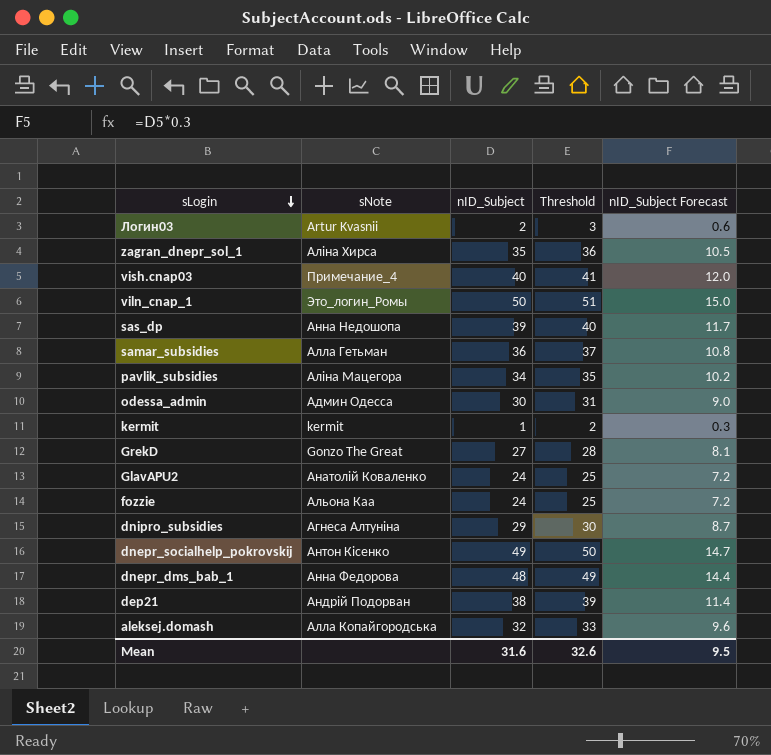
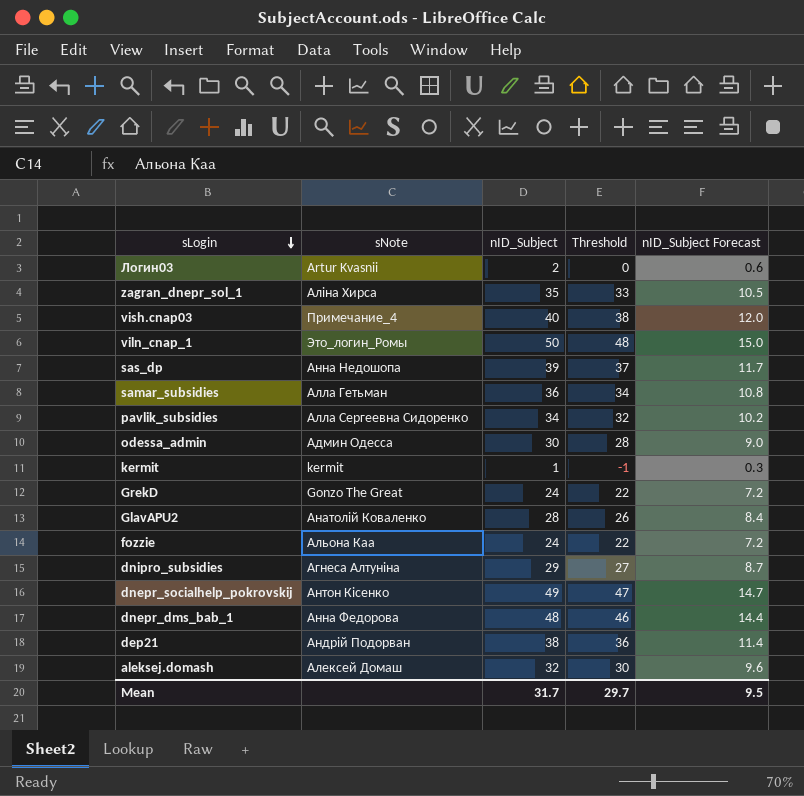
column Threshold | formula: [nID_Subject] + 1 -> [nID_Subject] - 2
pavlik_subsidies | sNote: Аліна Мацегора -> Алла Сергеевна Сидоренко
GrekD | nID_Subject: 27 -> 24
GrekD | nID_Subject Forecast: 8.1 -> 7.2
GlavAPU2 | nID_Subject: 24 -> 28
GlavAPU2 | nID_Subject Forecast: 7.2 -> 8.4
aleksej.domash | sNote: Алла Копайгородська -> Алексей Домаш
Mean | nID_Subject: 31.6 -> 31.7
Mean | Threshold: 32.6 -> 29.7

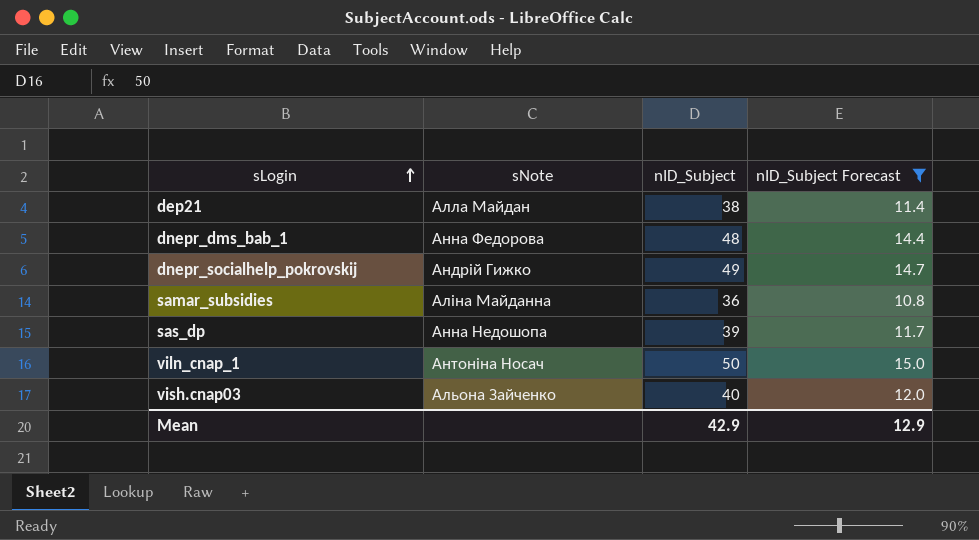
filter: none -> nID_Subject Forecast >= 10.8
row order: sLogin descending -> sLogin ascending
column Threshold | formula: [nID_Subject] - 2 -> none
dep21 | sNote: Андрій Подорван -> Алла Майдан
dnepr_socialhelp_pokrovskij | sNote: Антон Кісенко -> Андрій Гижко
samar_subsidies | sNote: Алла Гетьман -> Аліна Майданна
viln_cnap_1 | sNote: Это_логин_Ромы -> Антоніна Носач
vish.cnap03 | sNote: Примечание_4 -> Альона Зайченко
Mean | nID_Subject: 31.7 -> 42.9
Mean | nID_Subject Forecast: 9.5 -> 12.9

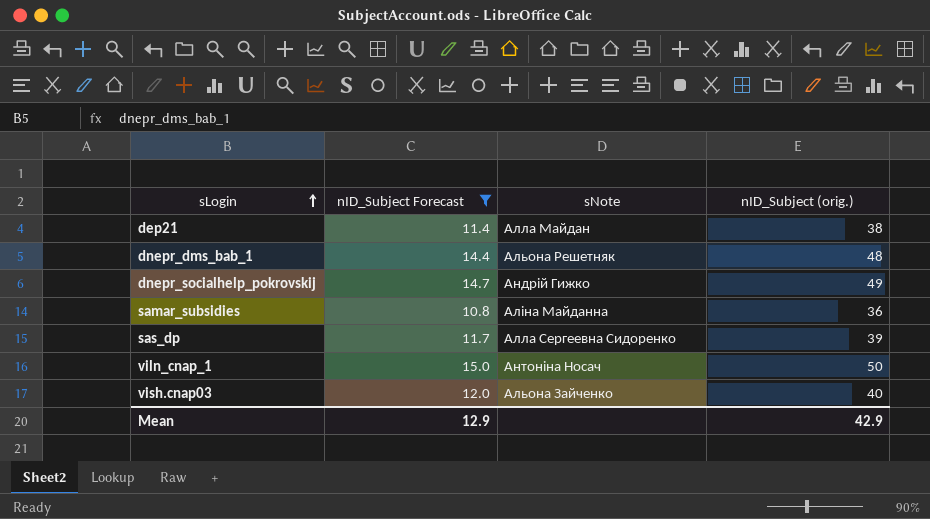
column nID_Subject Forecast | position: 4 -> 2
column name: nID_Subject -> nID_Subject (orig.)
dnepr_dms_bab_1 | sNote: Анна Федорова -> Альона Решетняк
sas_dp | sNote: Анна Недошопа -> Алла Сергеевна Сидоренко

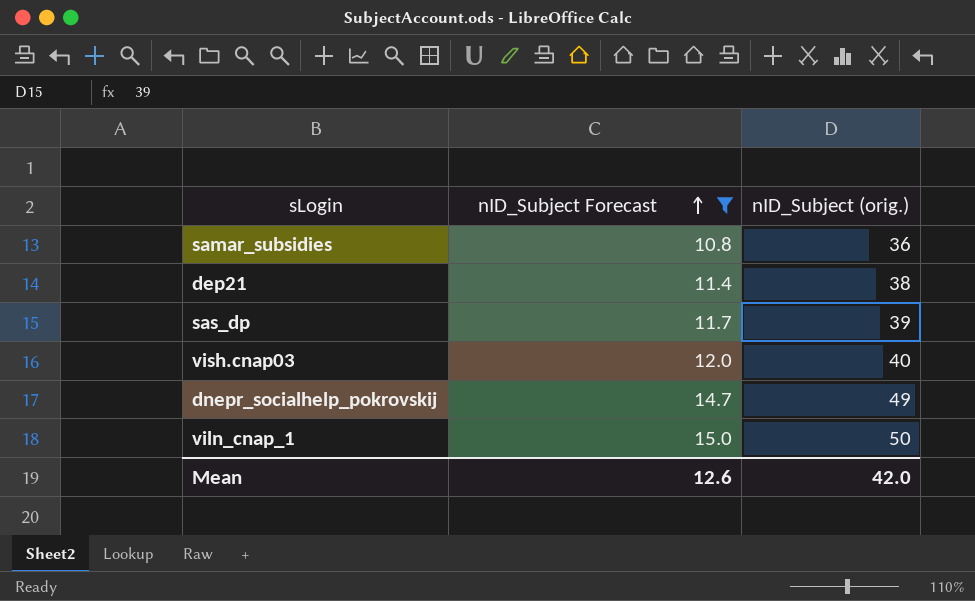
row order: sLogin ascending -> nID_Subject Forecast ascending
column sNote | position: 3 -> none
row dnepr_dms_bab_1: 14.4 | Альона Решетняк | 48 -> none
Mean | nID_Subject Forecast: 12.9 -> 12.6
Mean | nID_Subject (orig.): 42.9 -> 42.0

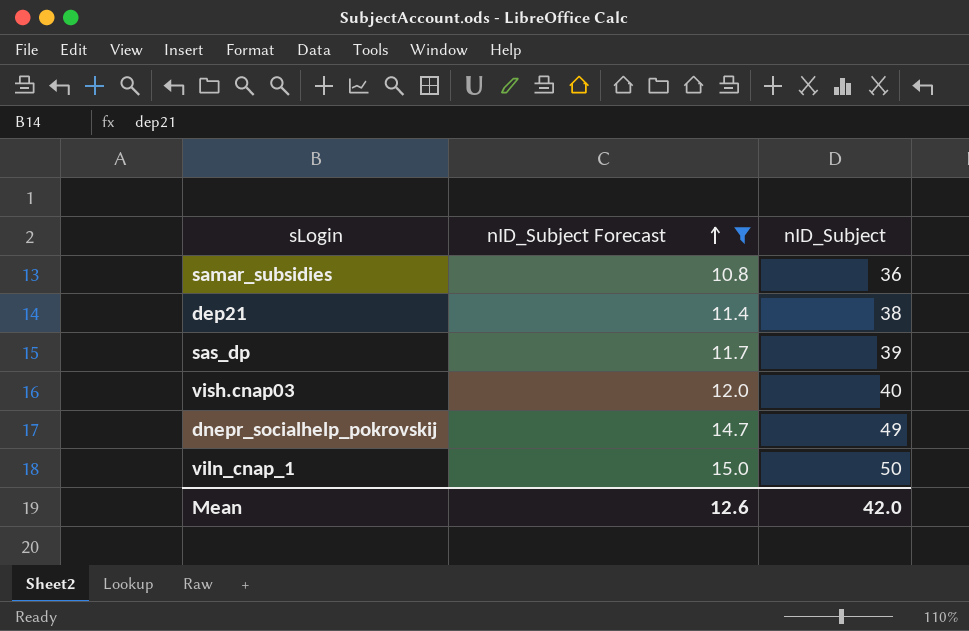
column name: nID_Subject (orig.) -> nID_Subject

